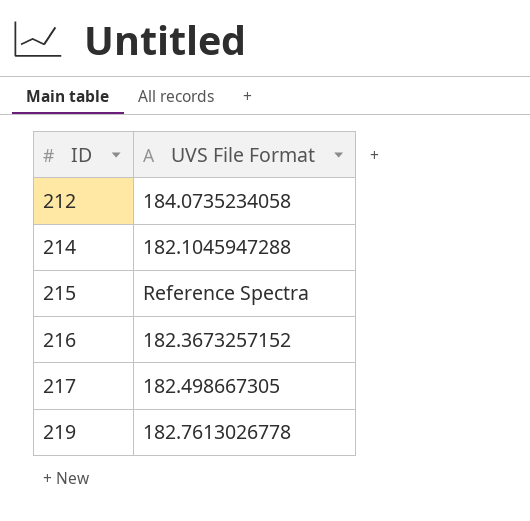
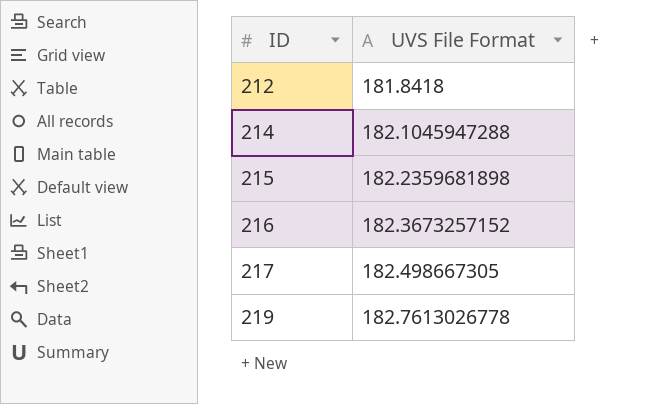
212 | UVS File Format: 184.0735234058 -> 181.8418
215 | UVS File Format: Reference Spectra -> 182.2359681898

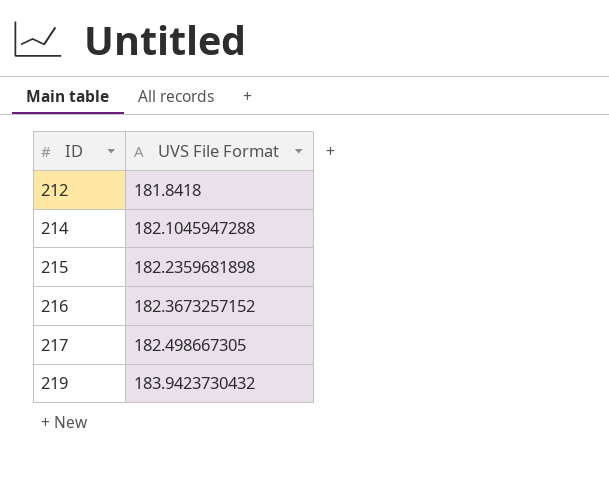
219 | UVS File Format: 182.7613026778 -> 183.9423730432

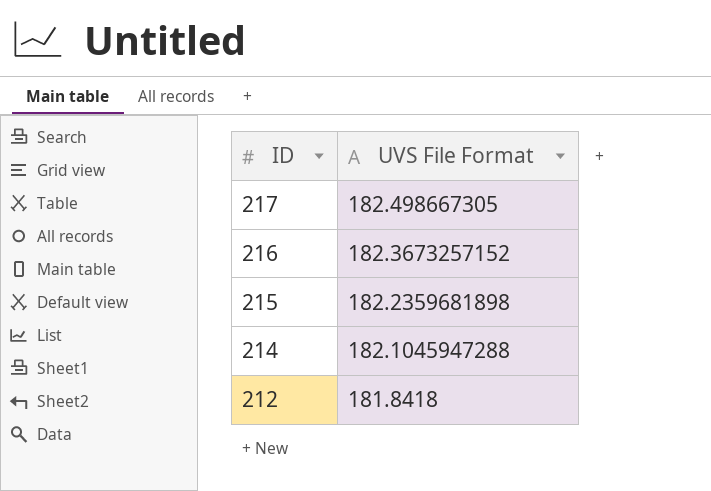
row order: ID ascending -> ID descending
row 219: 183.9423730432 -> none

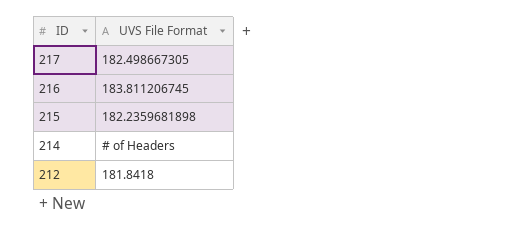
216 | UVS File Format: 182.3673257152 -> 183.811206745
214 | UVS File Format: 182.1045947288 -> # of Headers

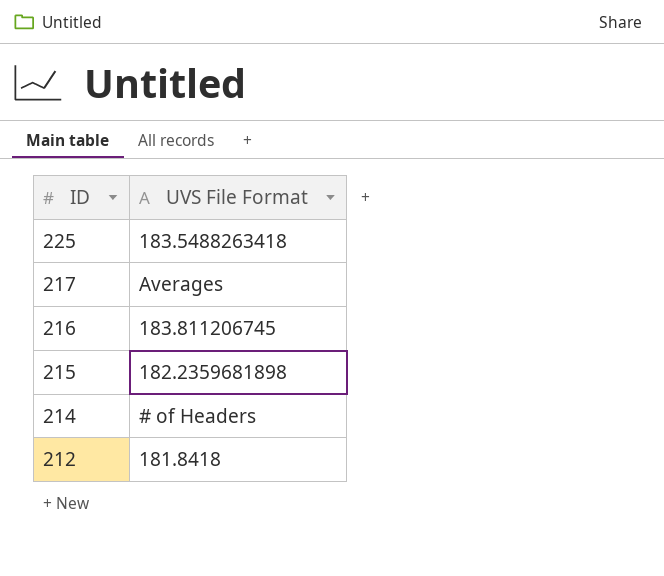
row 225: none -> 183.5488263418
217 | UVS File Format: 182.498667305 -> Averages

